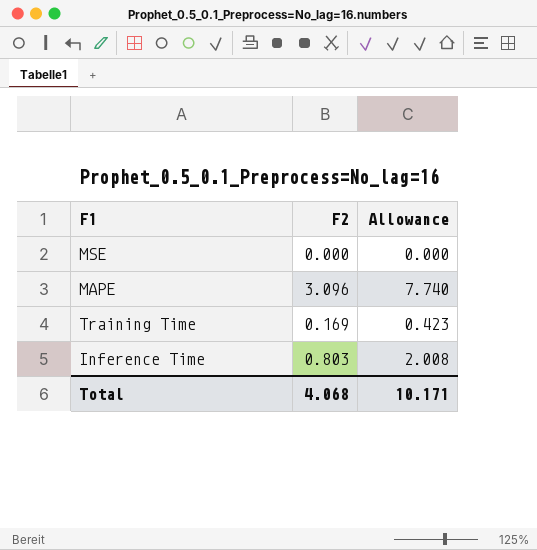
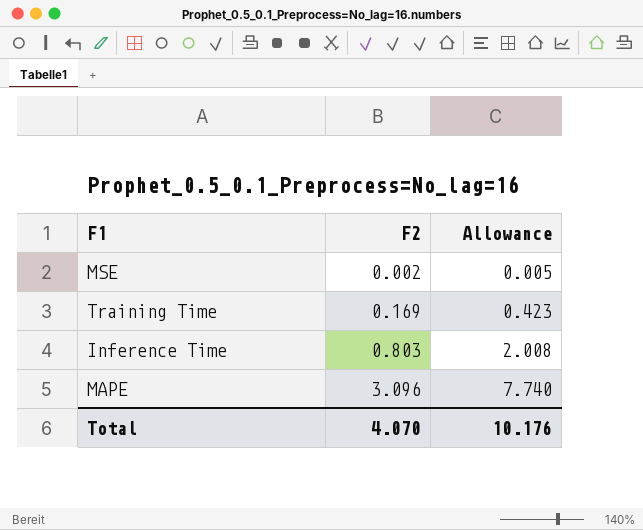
row order: none -> F2 ascending
MSE | F2: 0.000 -> 0.002
MSE | Allowance: 0.000 -> 0.005
Total | F2: 4.068 -> 4.070
Total | Allowance: 10.171 -> 10.176

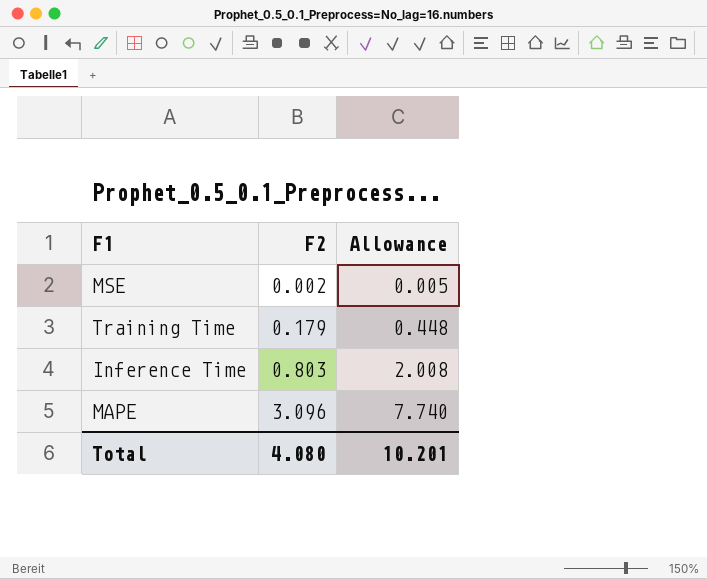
Training Time | F2: 0.169 -> 0.179
Training Time | Allowance: 0.423 -> 0.448
Total | F2: 4.070 -> 4.080
Total | Allowance: 10.176 -> 10.201

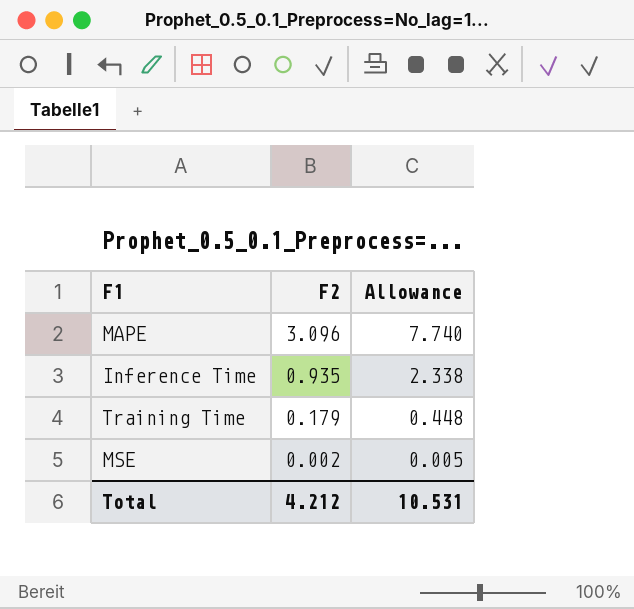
row order: F2 ascending -> F2 descending
Inference Time | F2: 0.803 -> 0.935
Inference Time | Allowance: 2.008 -> 2.338
Total | F2: 4.080 -> 4.212
Total | Allowance: 10.201 -> 10.531

